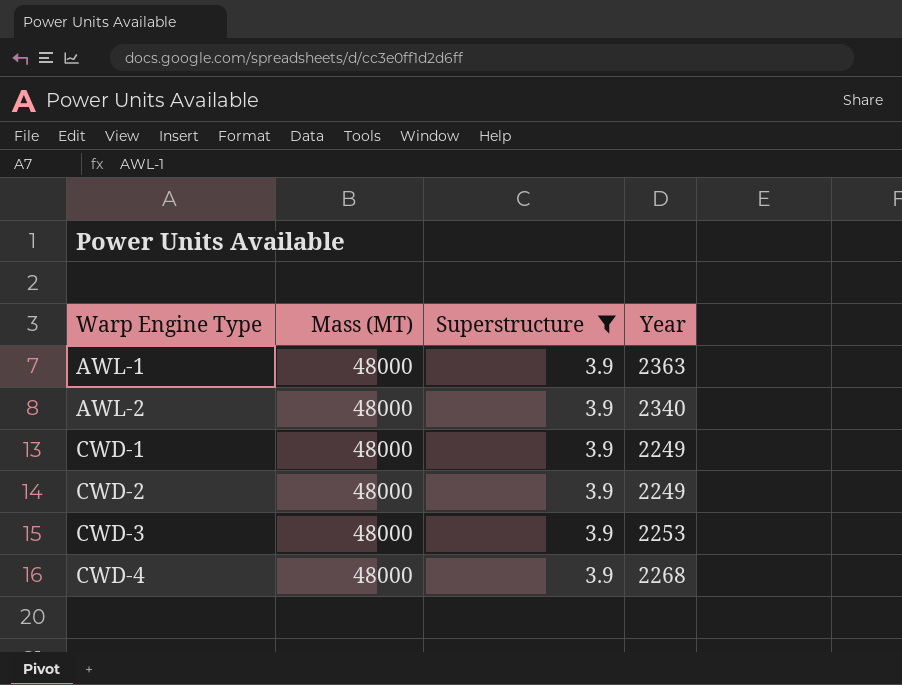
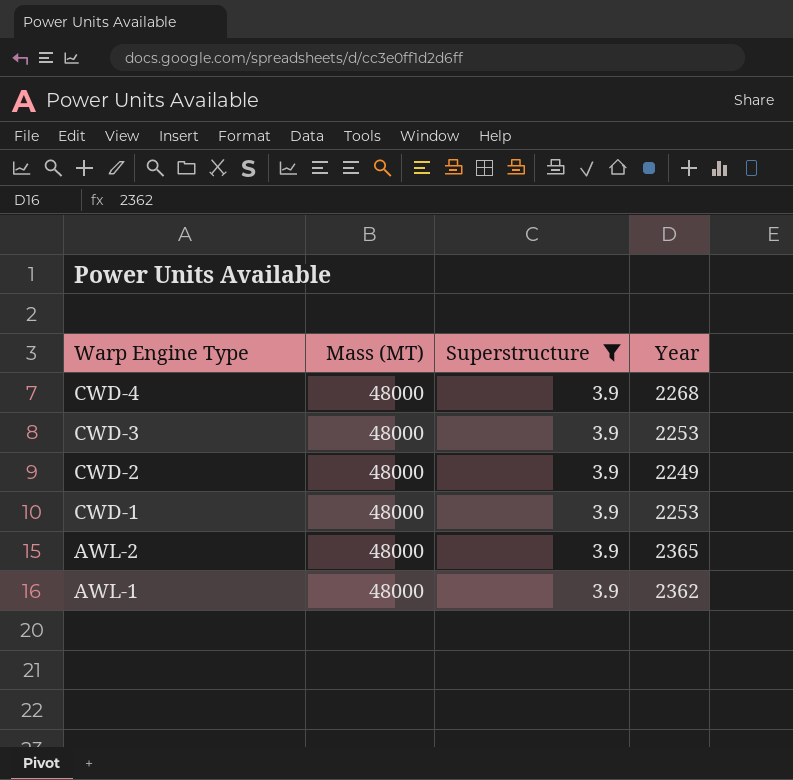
row order: Warp Engine Type ascending -> Warp Engine Type descending
CWD-1 | Year: 2249 -> 2253
AWL-2 | Year: 2340 -> 2365
AWL-1 | Year: 2363 -> 2362

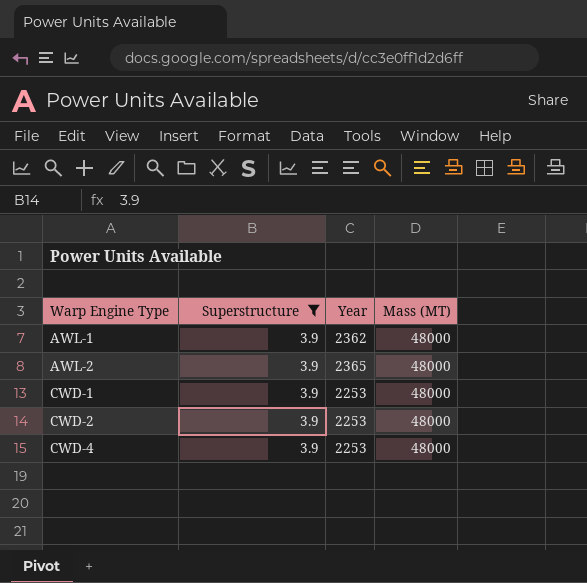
row order: Warp Engine Type descending -> Warp Engine Type ascending
column Mass (MT) | position: 2 -> 4
row CWD-3: 48000 | 3.9 | 2253 -> none
CWD-2 | Year: 2249 -> 2253
CWD-4 | Year: 2268 -> 2253

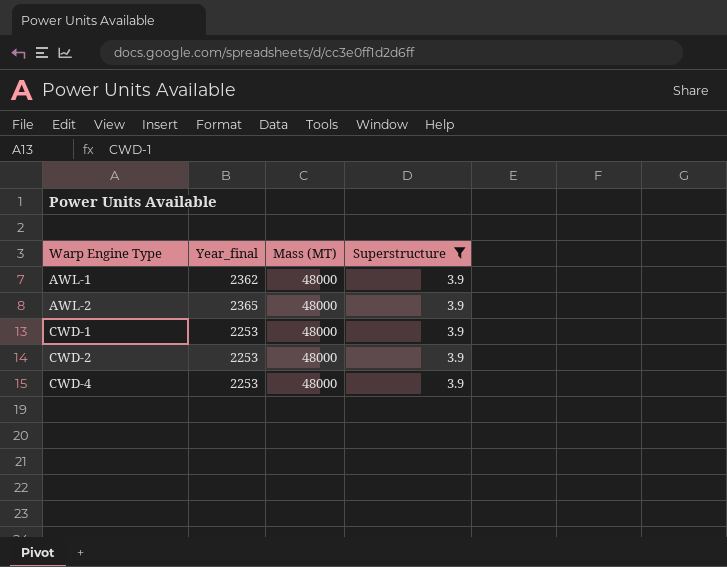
column name: Year -> Year_final
column Superstructure | position: 2 -> 4

